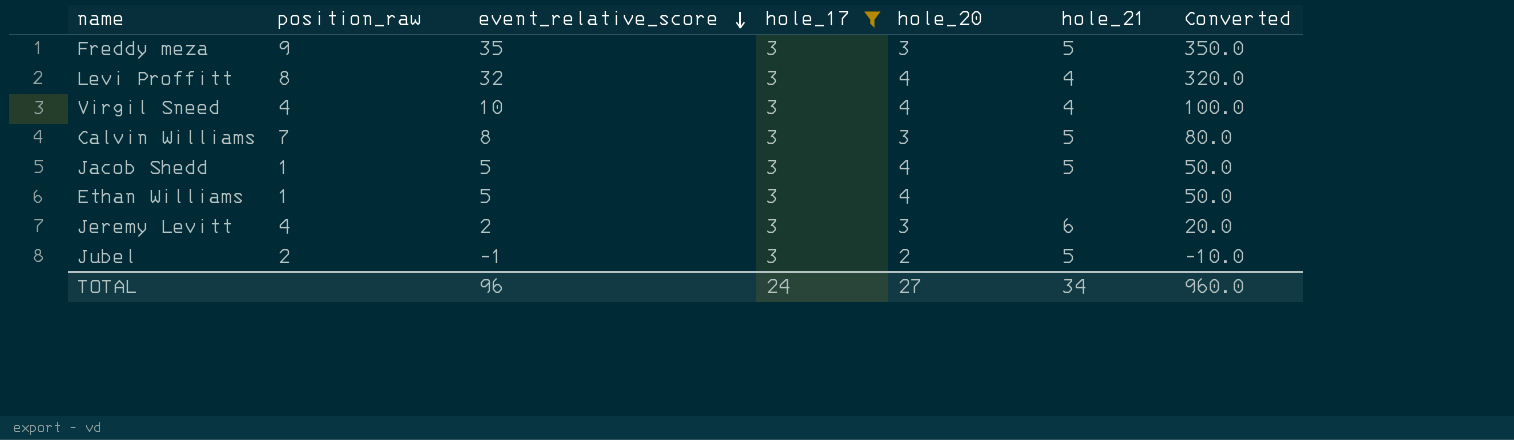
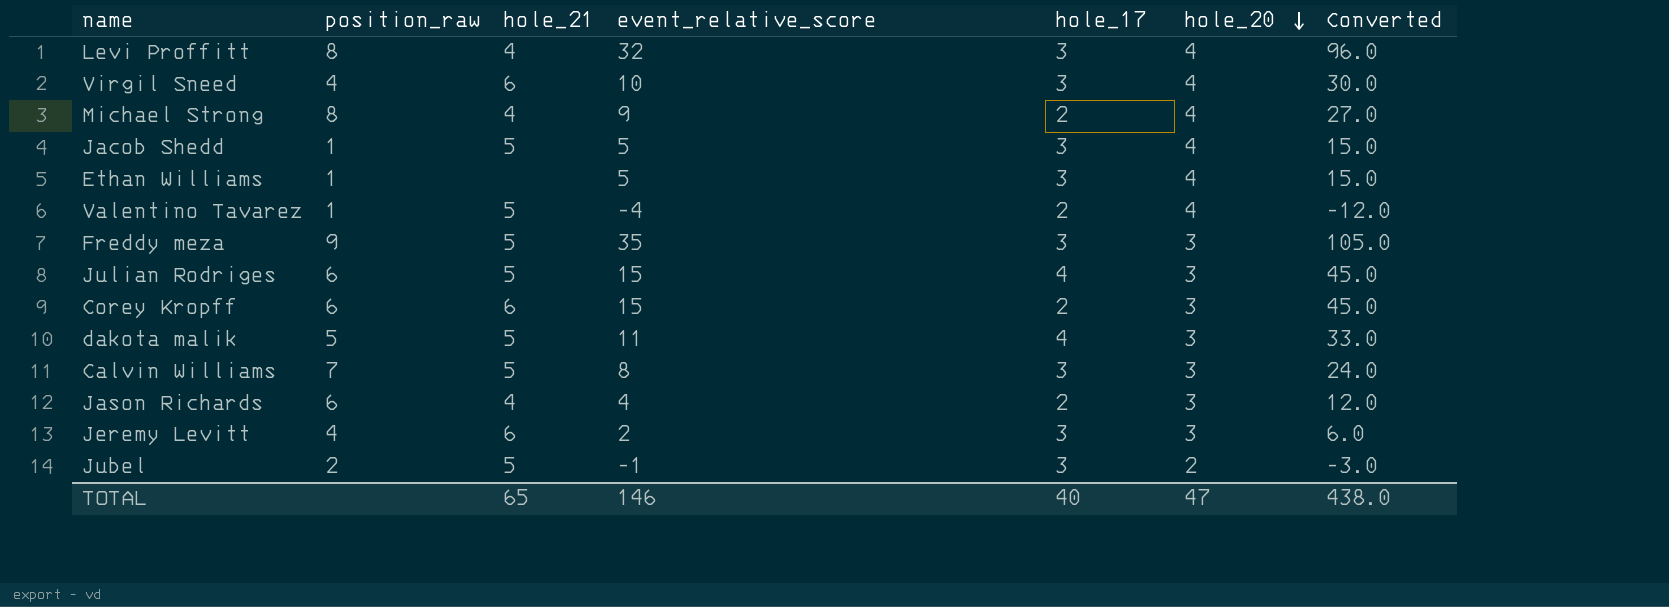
filter: hole_17 = 3 -> none
row order: event_relative_score descending -> hole_20 descending
column hole_21 | position: 6 -> 3
column Converted | formula: [event_relative_score] * 10 -> [event_relative_score] * 3
Virgil Sneed | hole_21: 4 -> 6
TOTAL | hole_21: 34 -> 65
TOTAL | event_relative_score: 96 -> 146
TOTAL | hole_17: 24 -> 40
TOTAL | hole_20: 27 -> 47
TOTAL | Converted: 960.0 -> 438.0

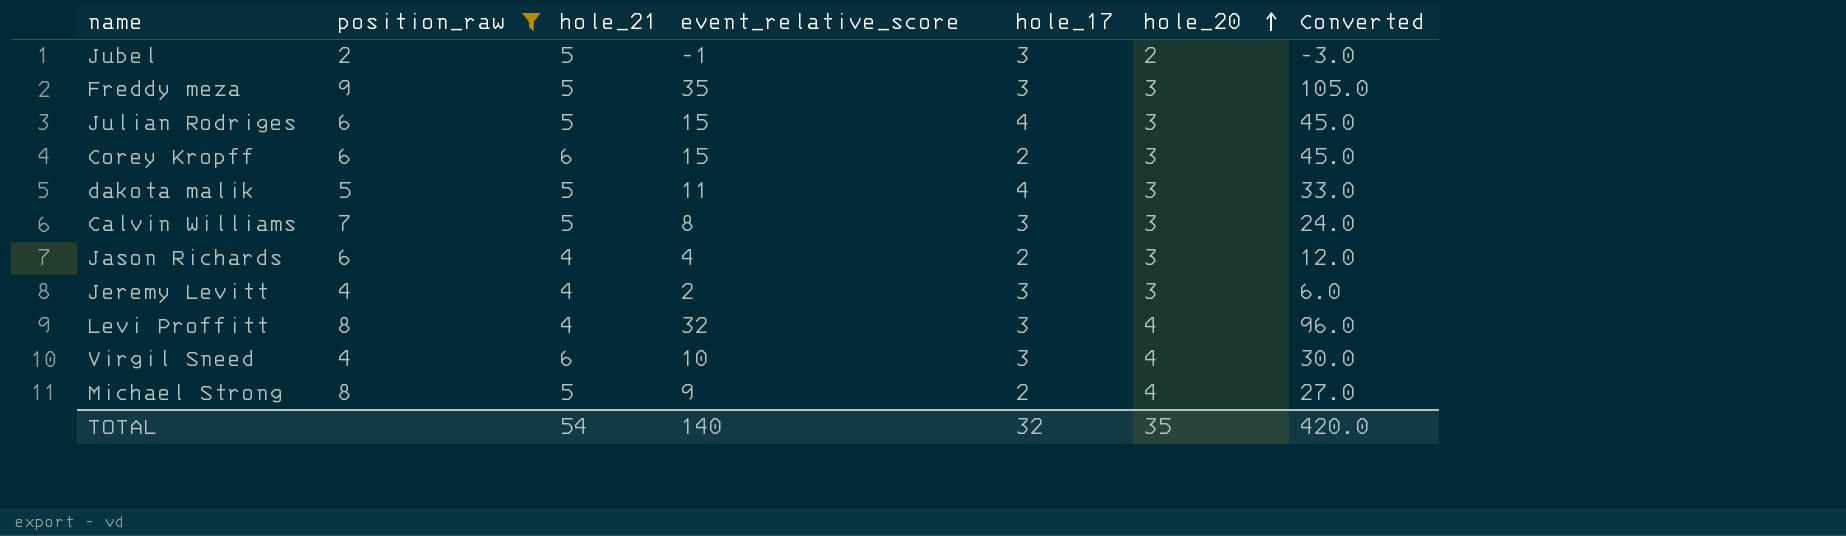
filter: none -> position_raw != 1
row order: hole_20 descending -> hole_20 ascending
Jeremy Levitt | hole_21: 6 -> 4
Michael Strong | hole_21: 4 -> 5
TOTAL | hole_21: 65 -> 54
TOTAL | event_relative_score: 146 -> 140
TOTAL | hole_17: 40 -> 32
TOTAL | hole_20: 47 -> 35
TOTAL | Converted: 438.0 -> 420.0

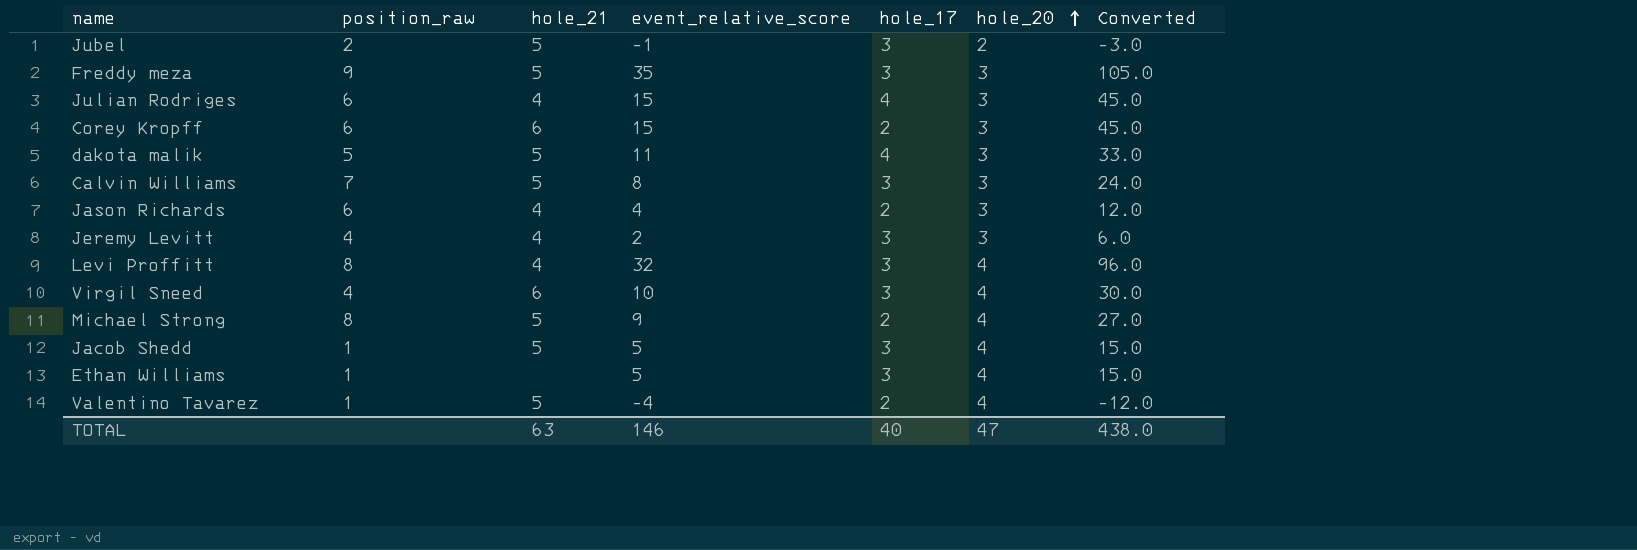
filter: position_raw != 1 -> none
Julian Rodriges | hole_21: 5 -> 4
TOTAL | hole_21: 54 -> 63
TOTAL | event_relative_score: 140 -> 146
TOTAL | hole_17: 32 -> 40
TOTAL | hole_20: 35 -> 47
TOTAL | Converted: 420.0 -> 438.0

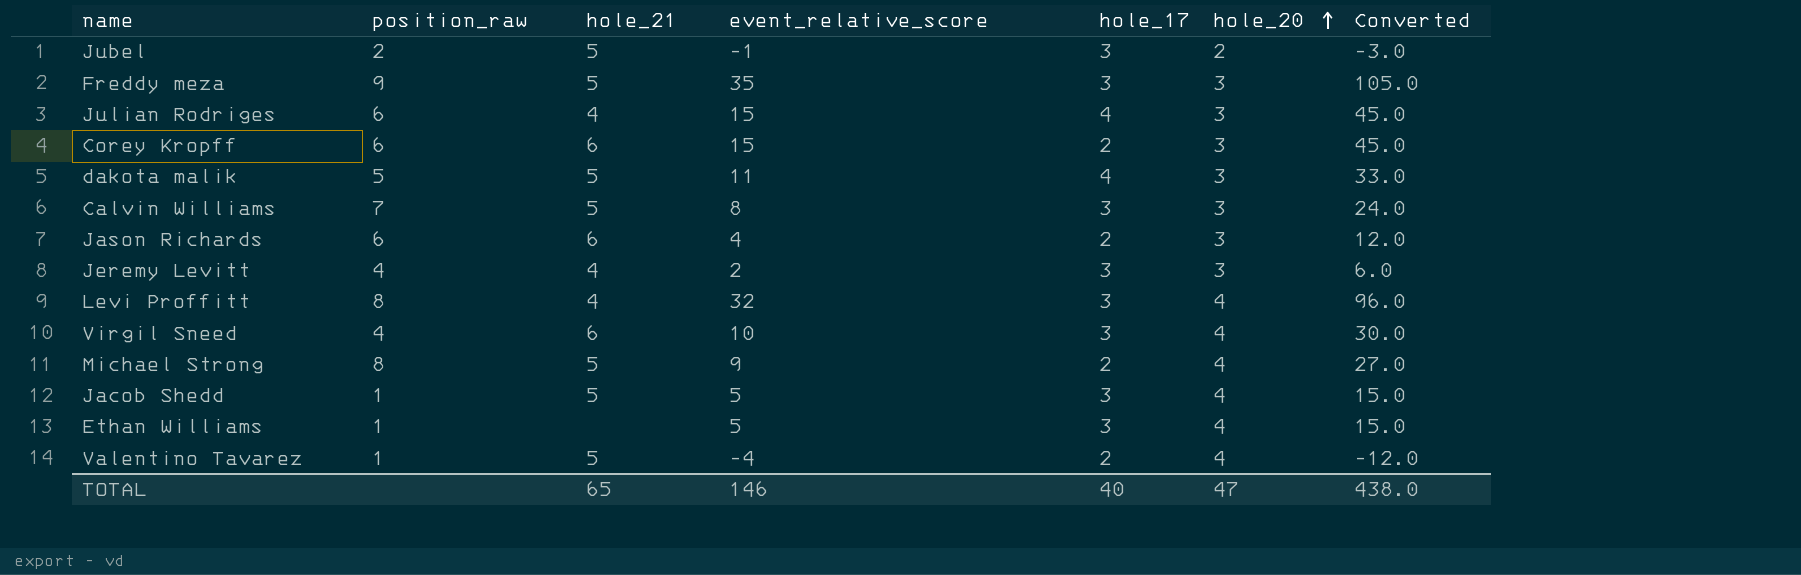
Jason Richards | hole_21: 4 -> 6
TOTAL | hole_21: 63 -> 65

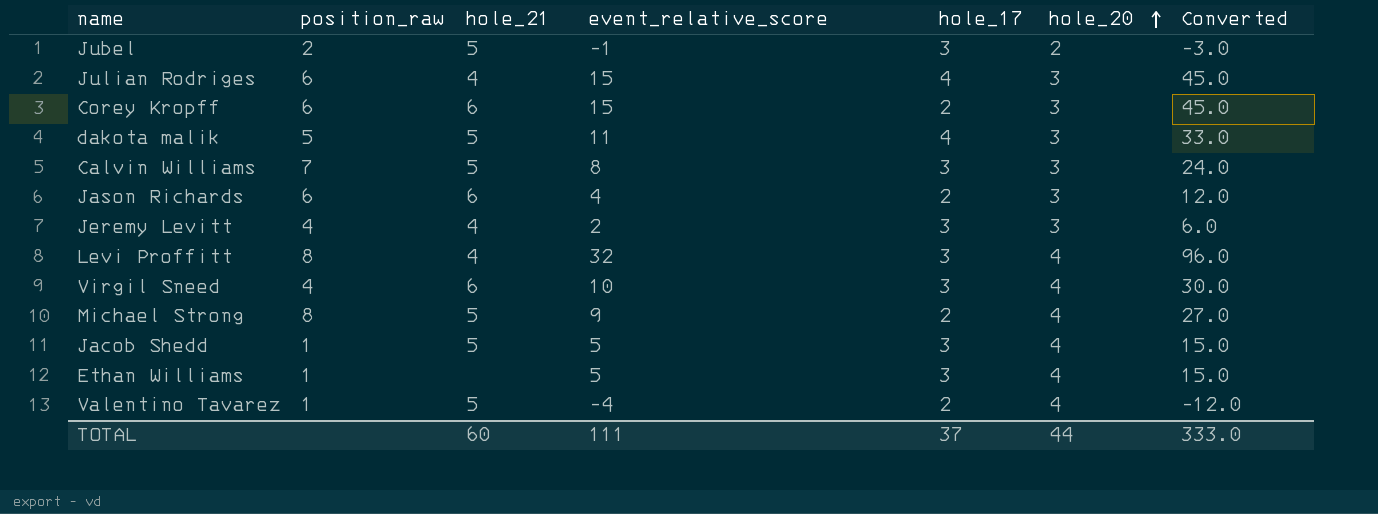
row Freddy meza: 9 | 5 | 35 | 3 | 3 | 105.0 -> none
TOTAL | hole_21: 65 -> 60
TOTAL | event_relative_score: 146 -> 111
TOTAL | hole_17: 40 -> 37
TOTAL | hole_20: 47 -> 44
TOTAL | Converted: 438.0 -> 333.0

